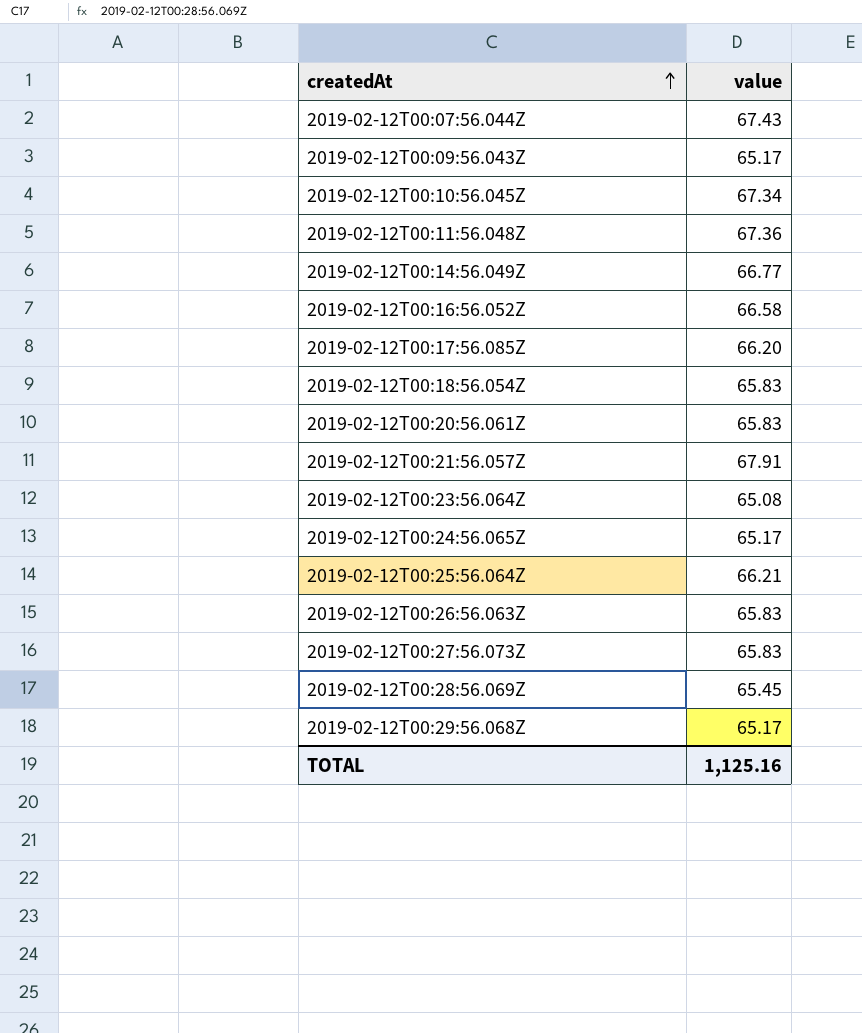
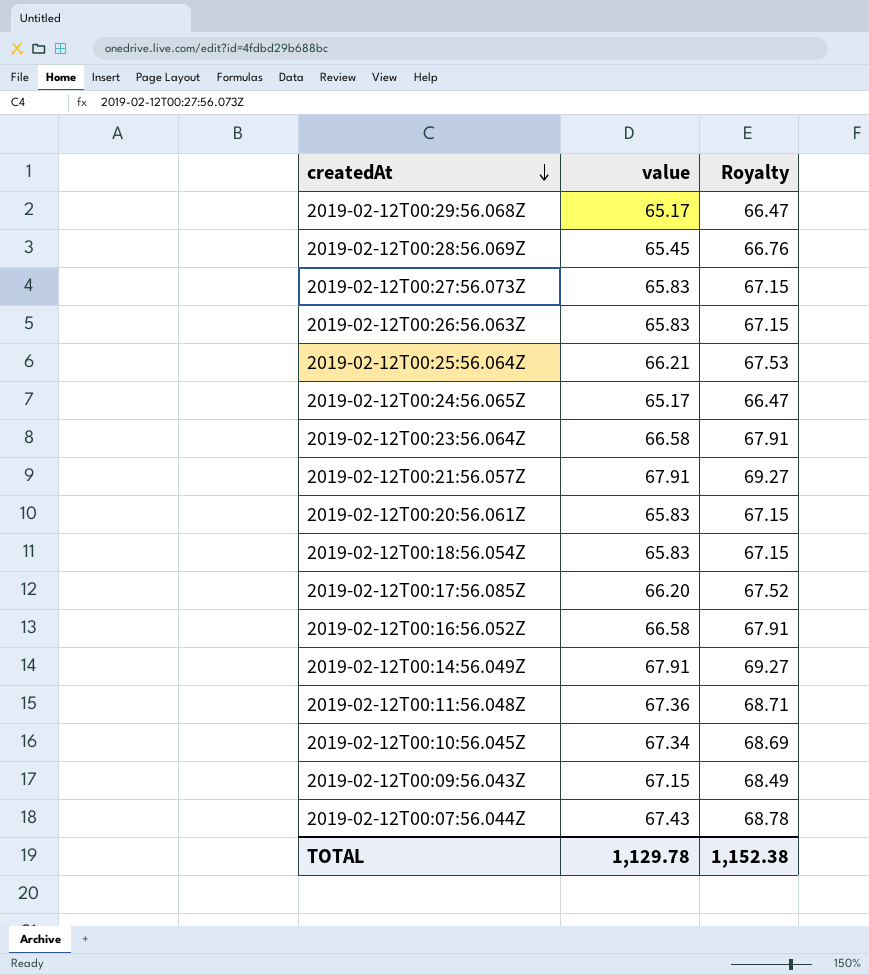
row order: createdAt ascending -> createdAt descending
column Royalty | formula: none -> [value] * 1.02
2019-02-12T00:23:56.064Z | value: 65.08 -> 66.58
2019-02-12T00:14:56.049Z | value: 66.77 -> 67.91
2019-02-12T00:09:56.043Z | value: 65.17 -> 67.15
TOTAL | value: 1,125.16 -> 1,129.78

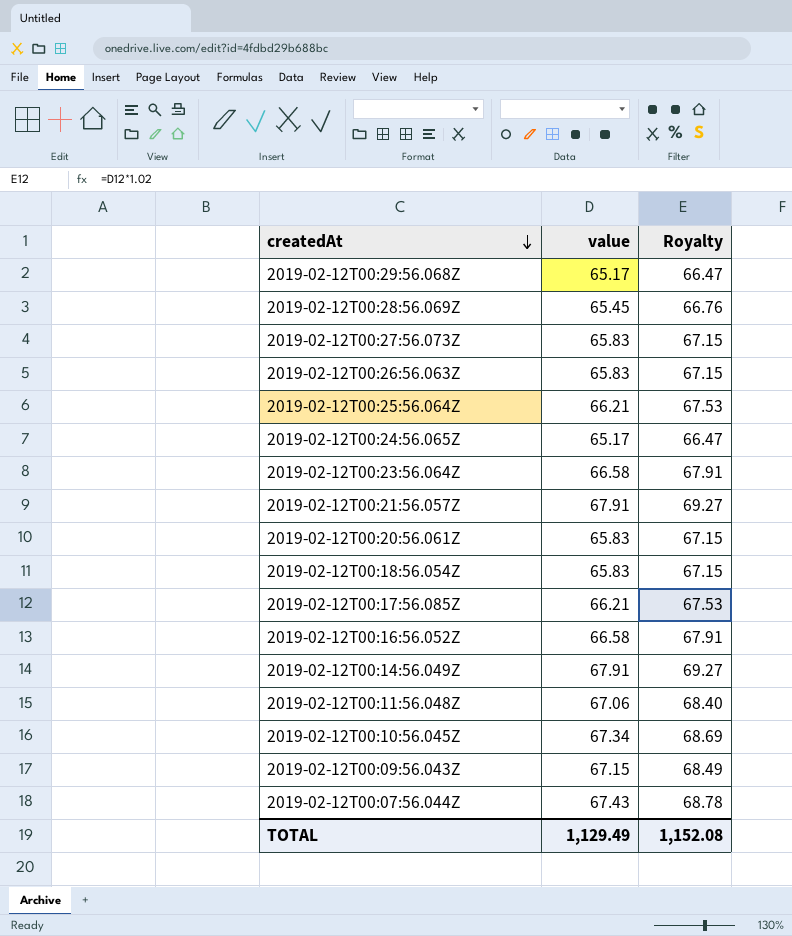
2019-02-12T00:17:56.085Z | value: 66.20 -> 66.21
2019-02-12T00:17:56.085Z | Royalty: 67.52 -> 67.53
2019-02-12T00:11:56.048Z | value: 67.36 -> 67.06
2019-02-12T00:11:56.048Z | Royalty: 68.71 -> 68.40
TOTAL | value: 1,129.78 -> 1,129.49
TOTAL | Royalty: 1,152.38 -> 1,152.08

